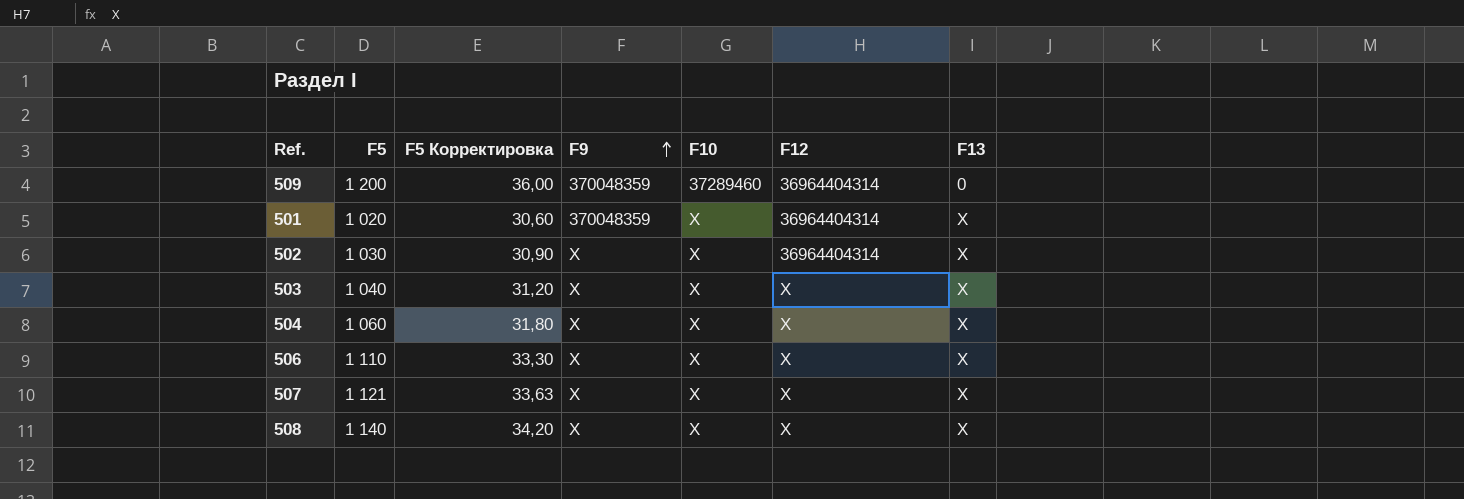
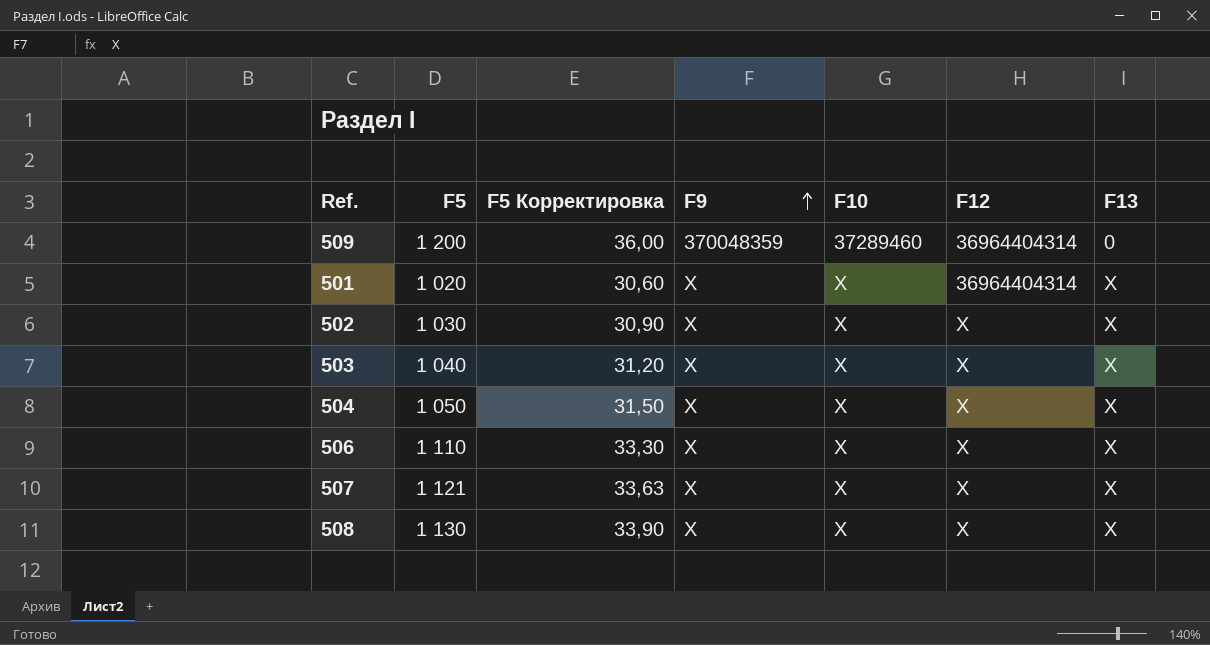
501 | F9: 370048359 -> Х
502 | F12: 36964404314 -> Х
504 | F5: 1 060 -> 1 050
504 | F5 Корректировка: 31,80 -> 31,50
508 | F5: 1 140 -> 1 130
508 | F5 Корректировка: 34,20 -> 33,90

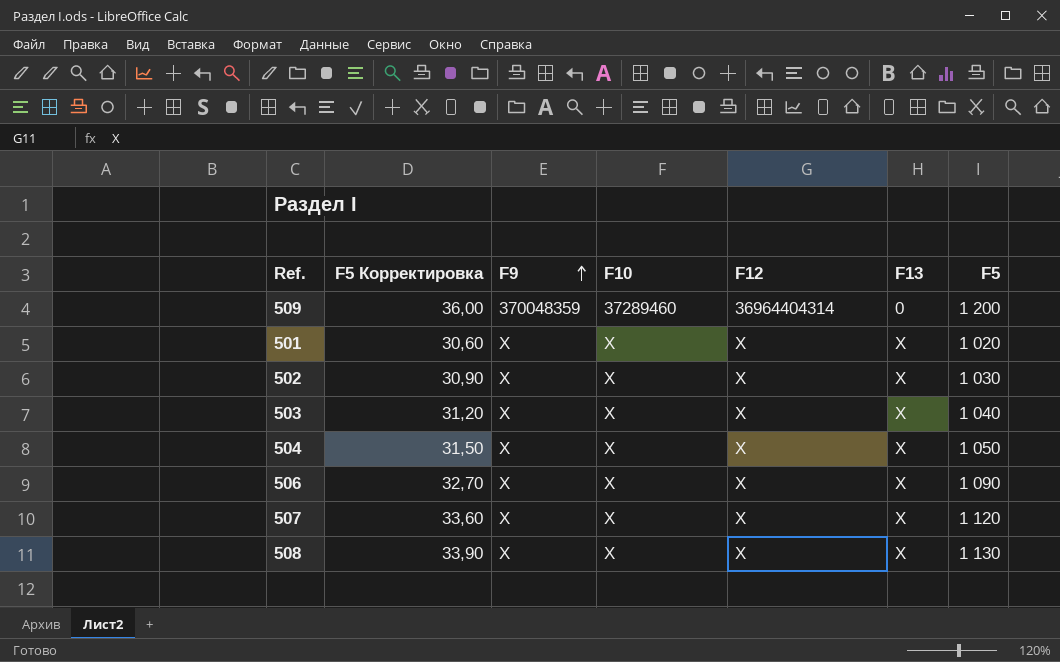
column F5 | position: 2 -> 7
501 | F12: 36964404314 -> Х
506 | F5 Корректировка: 33,30 -> 32,70
506 | F5: 1 110 -> 1 090
507 | F5 Корректировка: 33,63 -> 33,60
507 | F5: 1 121 -> 1 120

